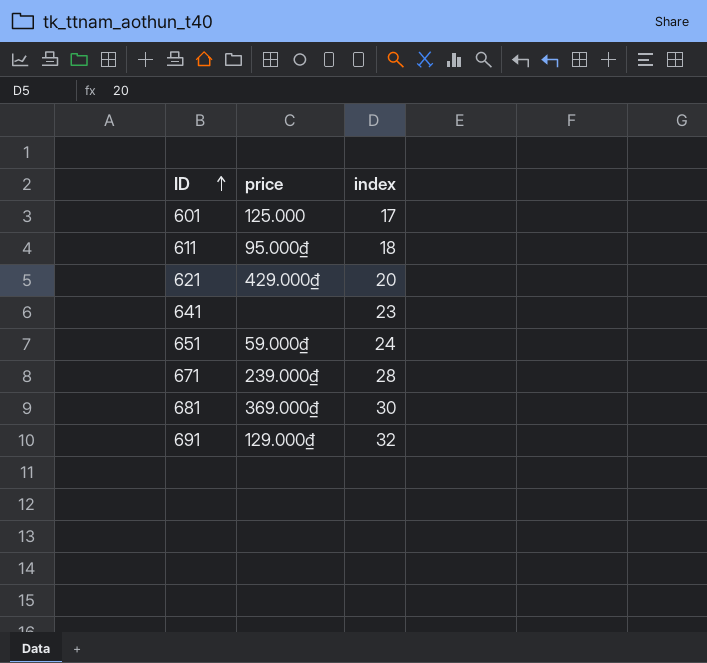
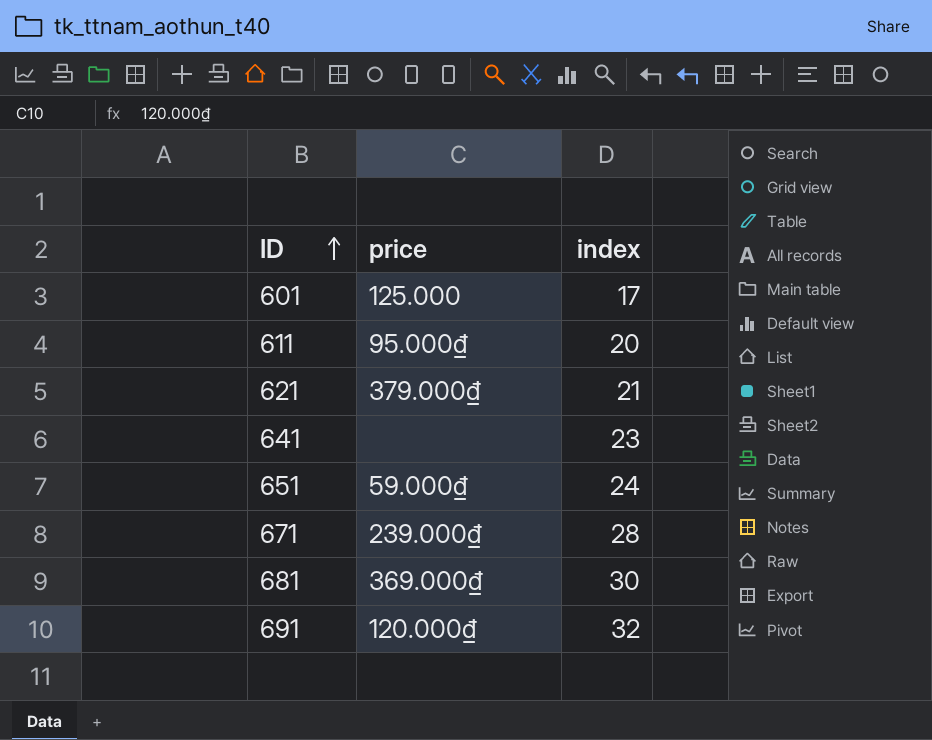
611 | index: 18 -> 20
621 | price: 429.000₫ -> 379.000₫
621 | index: 20 -> 21
691 | price: 129.000₫ -> 120.000₫

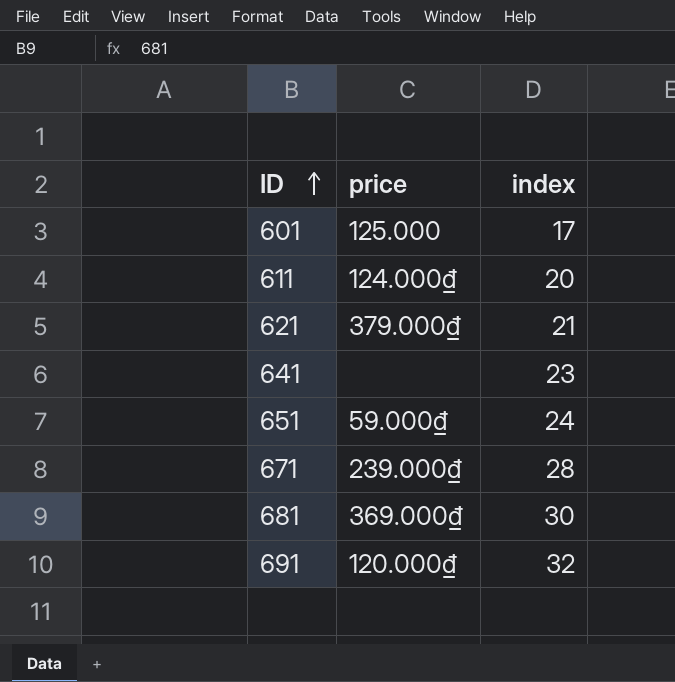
611 | price: 95.000₫ -> 124.000₫

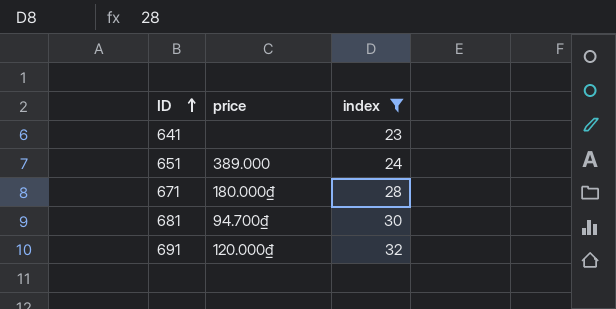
filter: none -> index >= 23
651 | price: 59.000₫ -> 389.000
671 | price: 239.000₫ -> 180.000₫
681 | price: 369.000₫ -> 94.700₫

